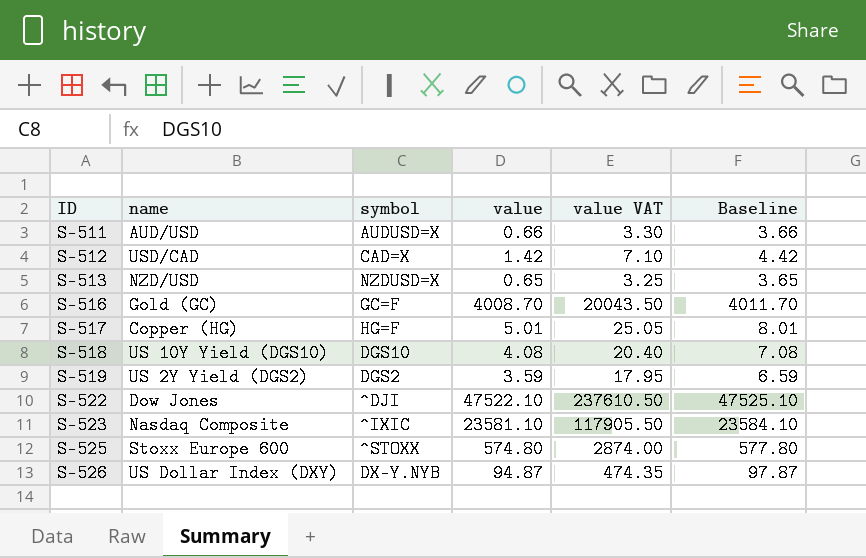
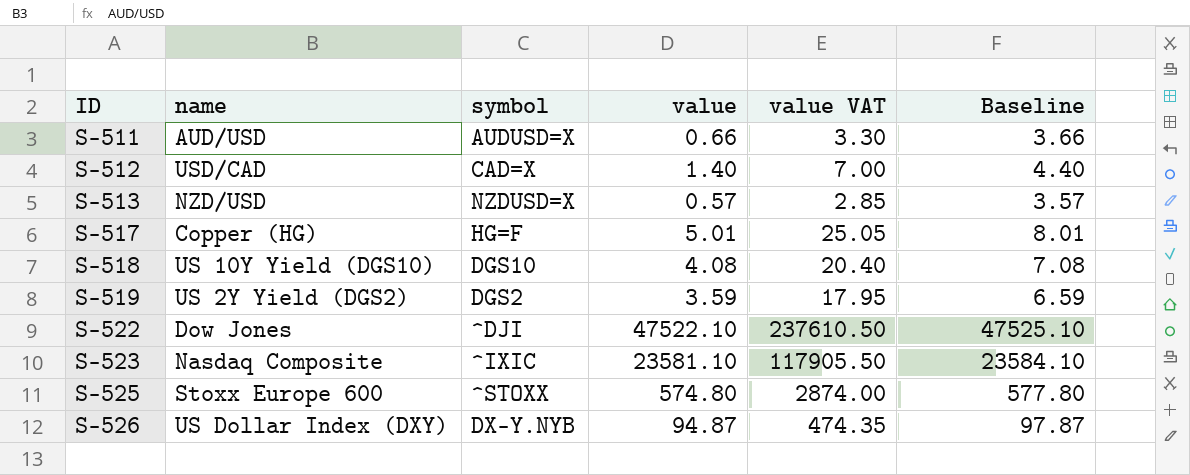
row S-516: Gold (GC) | GC=F | 4008.70 | 20043.50 | 4011.70 -> none
S-512 | value: 1.42 -> 1.40
S-512 | value VAT: 7.10 -> 7.00
S-512 | Baseline: 4.42 -> 4.40
S-513 | value: 0.65 -> 0.57
S-513 | value VAT: 3.25 -> 2.85
S-513 | Baseline: 3.65 -> 3.57

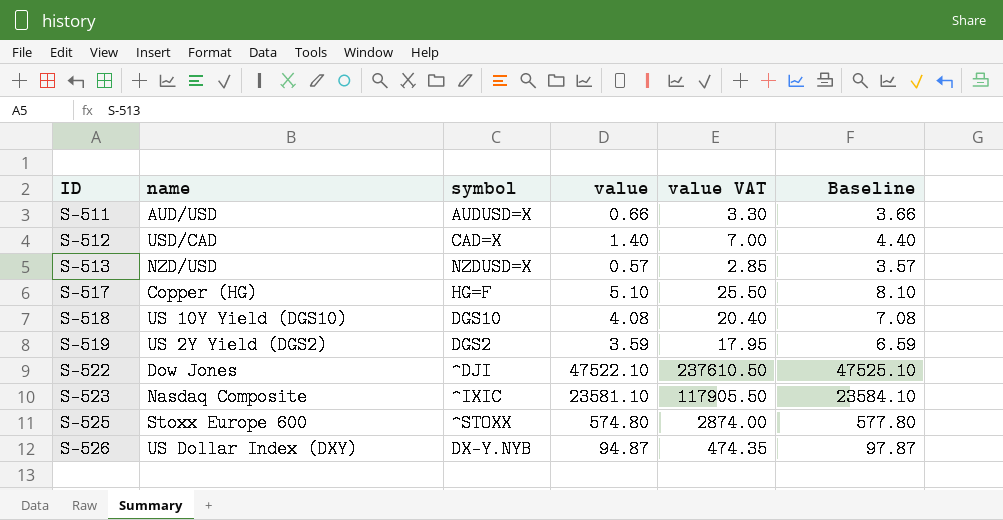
S-517 | value: 5.01 -> 5.10
S-517 | value VAT: 25.05 -> 25.50
S-517 | Baseline: 8.01 -> 8.10

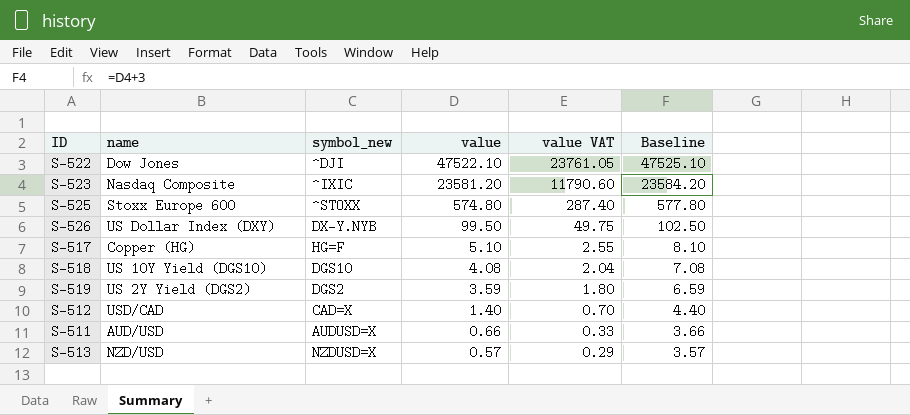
row order: ID ascending -> value descending
column name: symbol -> symbol_new
column value VAT | formula: [value] * 5 -> [value] * 0.5
S-523 | value: 23581.10 -> 23581.20
S-523 | Baseline: 23584.10 -> 23584.20
S-526 | value: 94.87 -> 99.50
S-526 | Baseline: 97.87 -> 102.50

